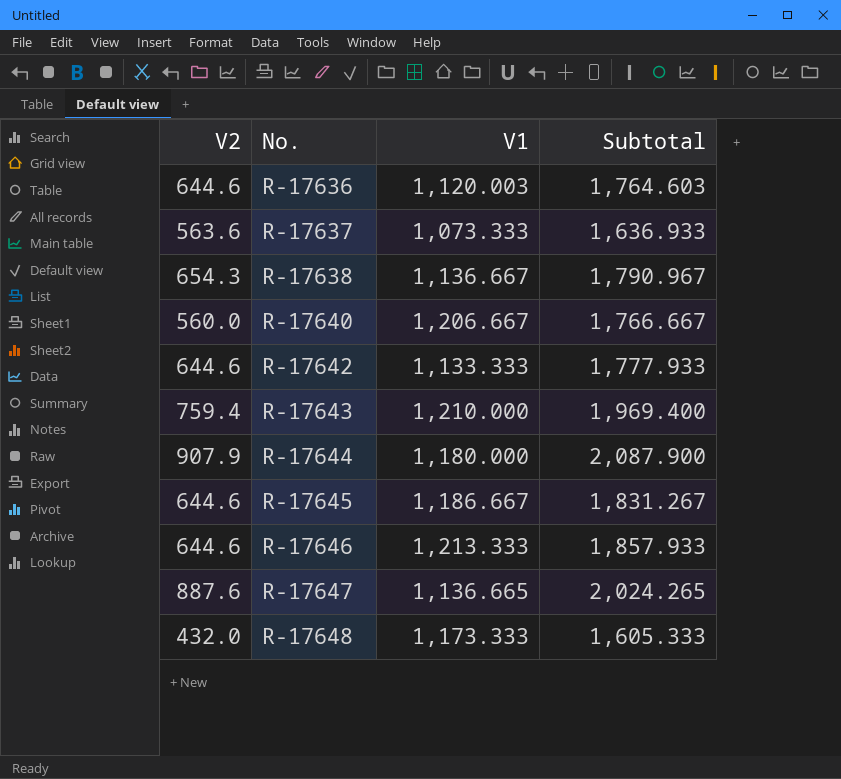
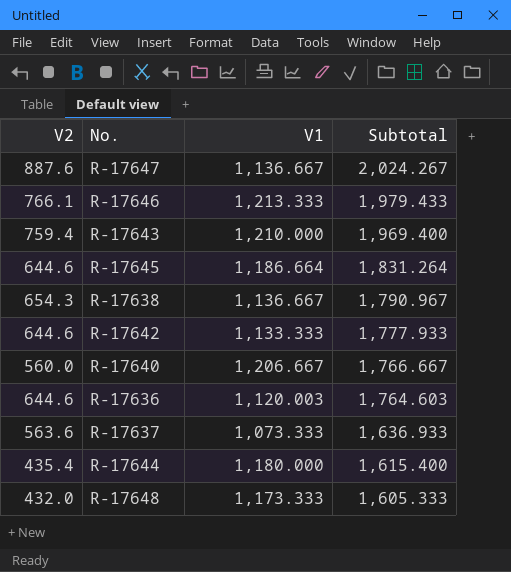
row order: No. ascending -> Subtotal descending
R-17647 | V1: 1,136.665 -> 1,136.667
R-17647 | Subtotal: 2,024.265 -> 2,024.267
R-17646 | V2: 644.6 -> 766.1
R-17646 | Subtotal: 1,857.933 -> 1,979.433
R-17645 | V1: 1,186.667 -> 1,186.664
R-17645 | Subtotal: 1,831.267 -> 1,831.264
R-17644 | V2: 907.9 -> 435.4
R-17644 | Subtotal: 2,087.900 -> 1,615.400

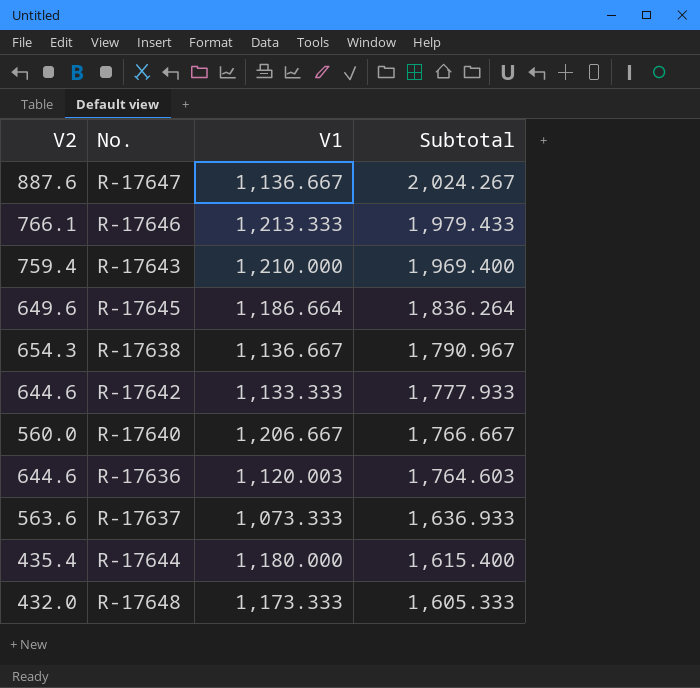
R-17645 | V2: 644.6 -> 649.6
R-17645 | Subtotal: 1,831.264 -> 1,836.264

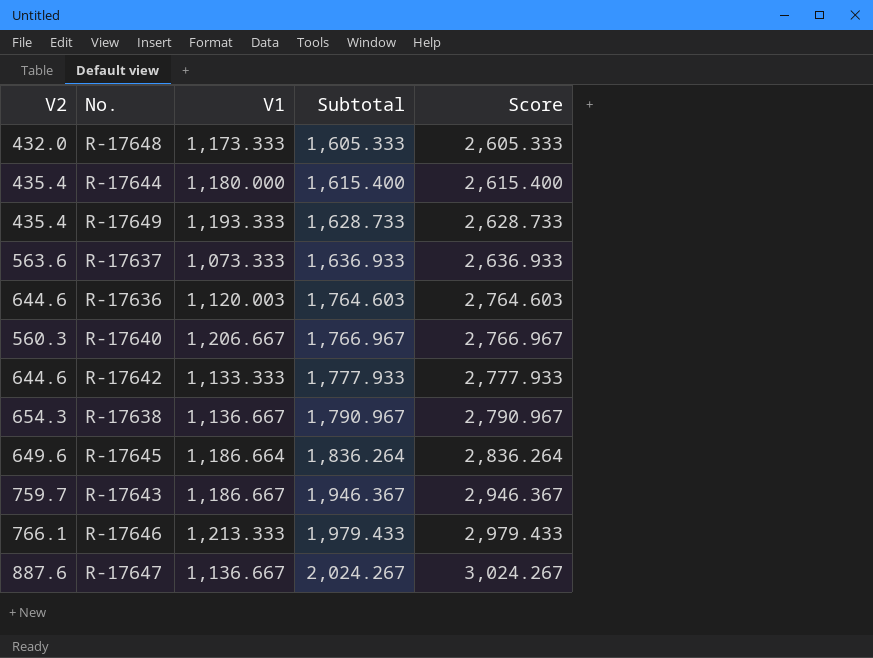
row order: Subtotal descending -> Subtotal ascending
column Score | formula: none -> [Subtotal] + 1000
row R-17649: none -> 435.4 | 1,193.333 | 1,628.733 | 2,628.733
R-17640 | V2: 560.0 -> 560.3
R-17640 | Subtotal: 1,766.667 -> 1,766.967
R-17643 | V2: 759.4 -> 759.7
R-17643 | V1: 1,210.000 -> 1,186.667
R-17643 | Subtotal: 1,969.400 -> 1,946.367

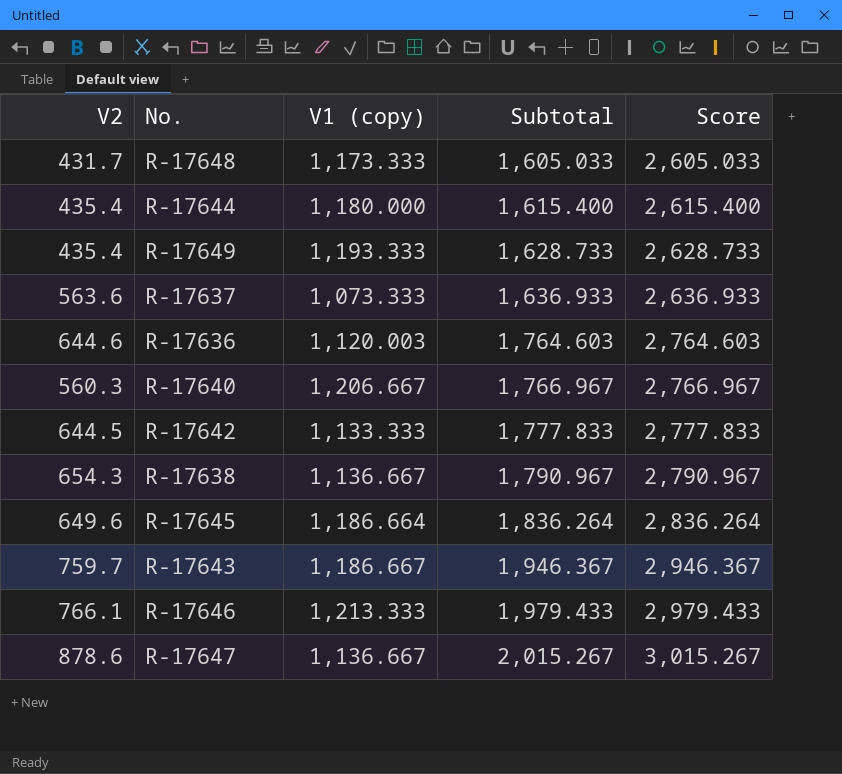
column name: V1 -> V1 (copy)
R-17648 | V2: 432.0 -> 431.7
R-17648 | Subtotal: 1,605.333 -> 1,605.033
R-17648 | Score: 2,605.333 -> 2,605.033
R-17642 | V2: 644.6 -> 644.5
R-17642 | Subtotal: 1,777.933 -> 1,777.833
R-17642 | Score: 2,777.933 -> 2,777.833
R-17647 | V2: 887.6 -> 878.6
R-17647 | Subtotal: 2,024.267 -> 2,015.267
R-17647 | Score: 3,024.267 -> 3,015.267

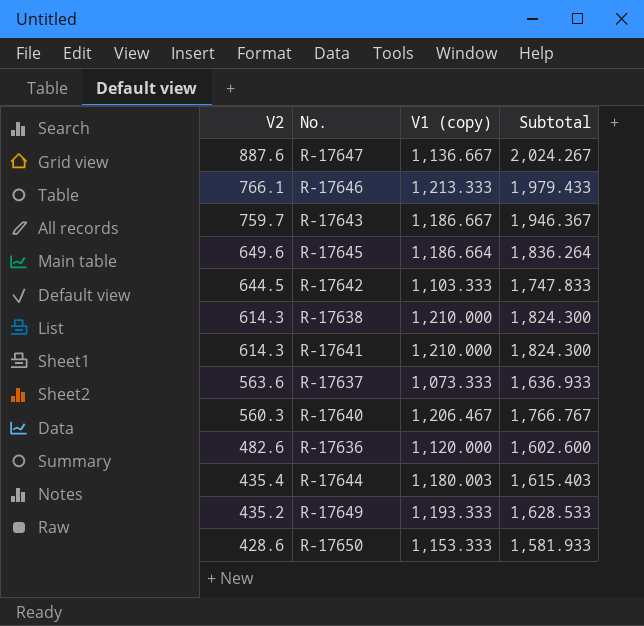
row order: Subtotal ascending -> V2 descending
column Score | formula: [Subtotal] + 1000 -> none
row R-17648: 431.7 | 1,173.333 | 1,605.033 | 2,605.033 -> none
R-17647 | V2: 878.6 -> 887.6
R-17647 | Subtotal: 2,015.267 -> 2,024.267
R-17642 | V1 (copy): 1,133.333 -> 1,103.333
R-17642 | Subtotal: 1,777.833 -> 1,747.833
R-17638 | V2: 654.3 -> 614.3
R-17638 | V1 (copy): 1,136.667 -> 1,210.000
R-17638 | Subtotal: 1,790.967 -> 1,824.300
row R-17641: none -> 614.3 | 1,210.000 | 1,824.300
R-17640 | V1 (copy): 1,206.667 -> 1,206.467
R-17640 | Subtotal: 1,766.967 -> 1,766.767
R-17636 | V2: 644.6 -> 482.6
R-17636 | V1 (copy): 1,120.003 -> 1,120.000
R-17636 | Subtotal: 1,764.603 -> 1,602.600
R-17644 | V1 (copy): 1,180.000 -> 1,180.003
R-17644 | Subtotal: 1,615.400 -> 1,615.403
R-17649 | V2: 435.4 -> 435.2
R-17649 | Subtotal: 1,628.733 -> 1,628.533
row R-17650: none -> 428.6 | 1,153.333 | 1,581.933

